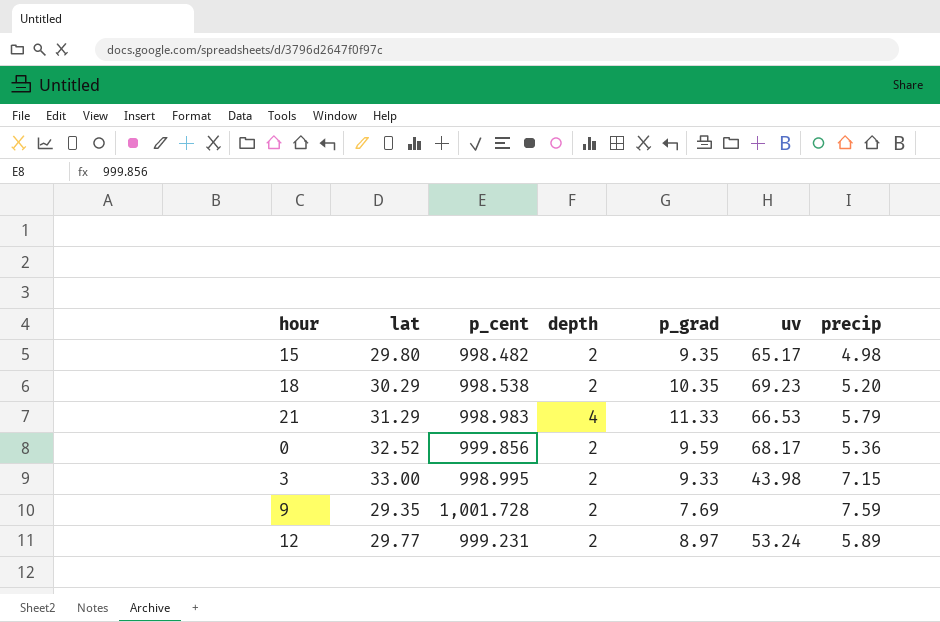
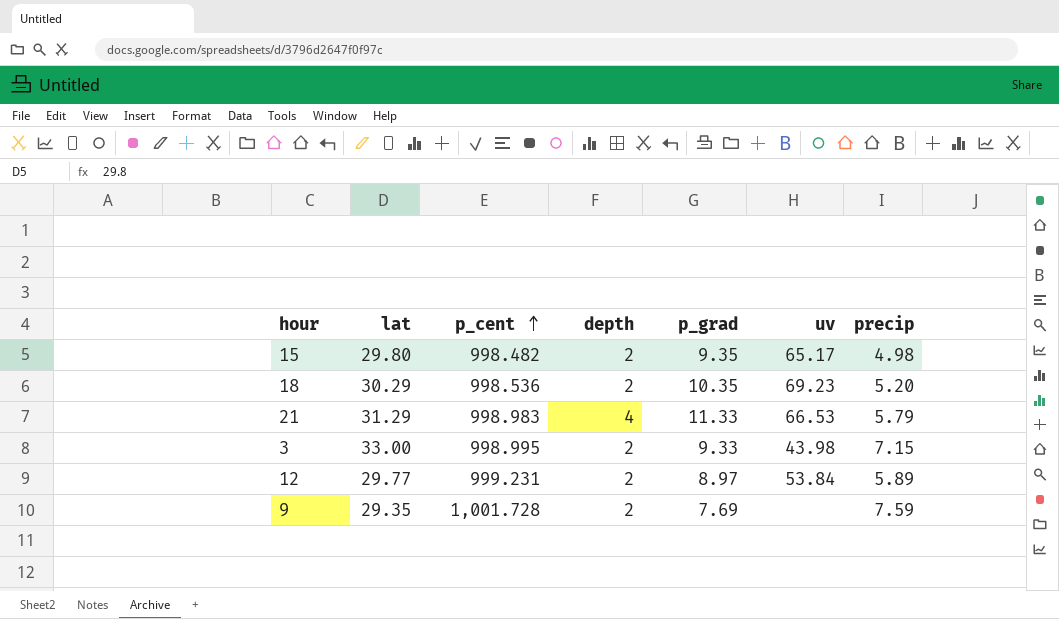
row order: none -> p_cent ascending
row 0: 32.52 | 999.856 | 2 | 9.59 | 68.17 | 5.36 -> none
18 | p_cent: 998.538 -> 998.536
12 | uv: 53.24 -> 53.84

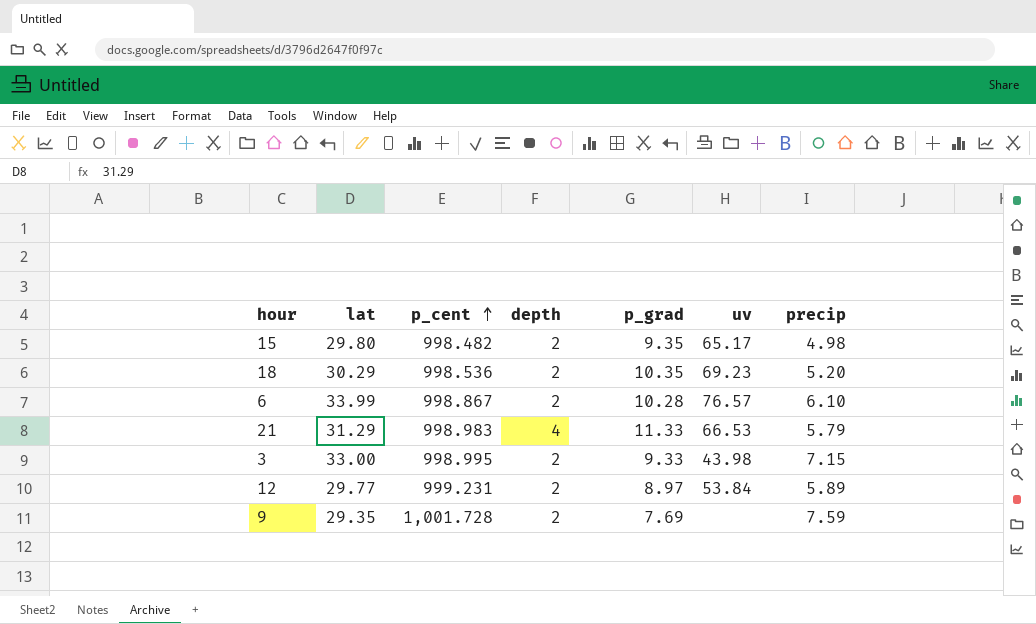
row 6: none -> 33.99 | 998.867 | 2 | 10.28 | 76.57 | 6.10

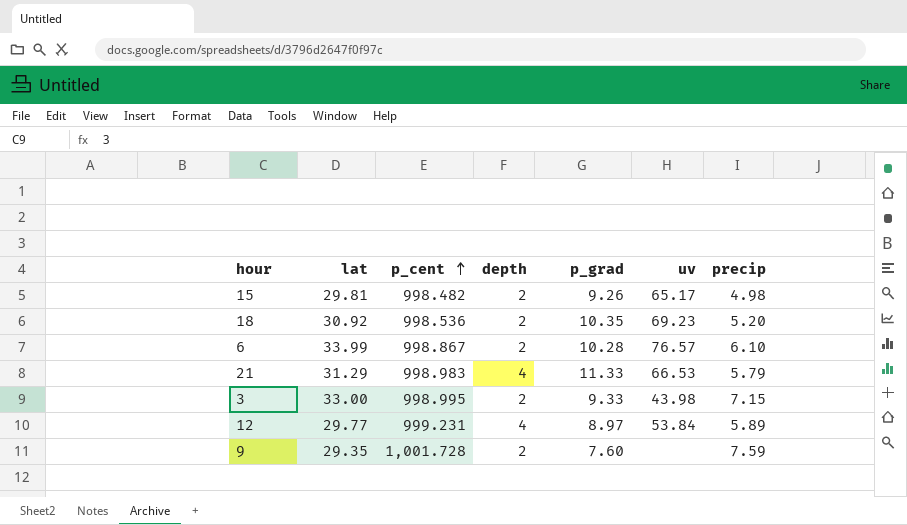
15 | lat: 29.80 -> 29.81
15 | p_grad: 9.35 -> 9.26
18 | lat: 30.29 -> 30.92
12 | depth: 2 -> 4
9 | p_grad: 7.69 -> 7.60

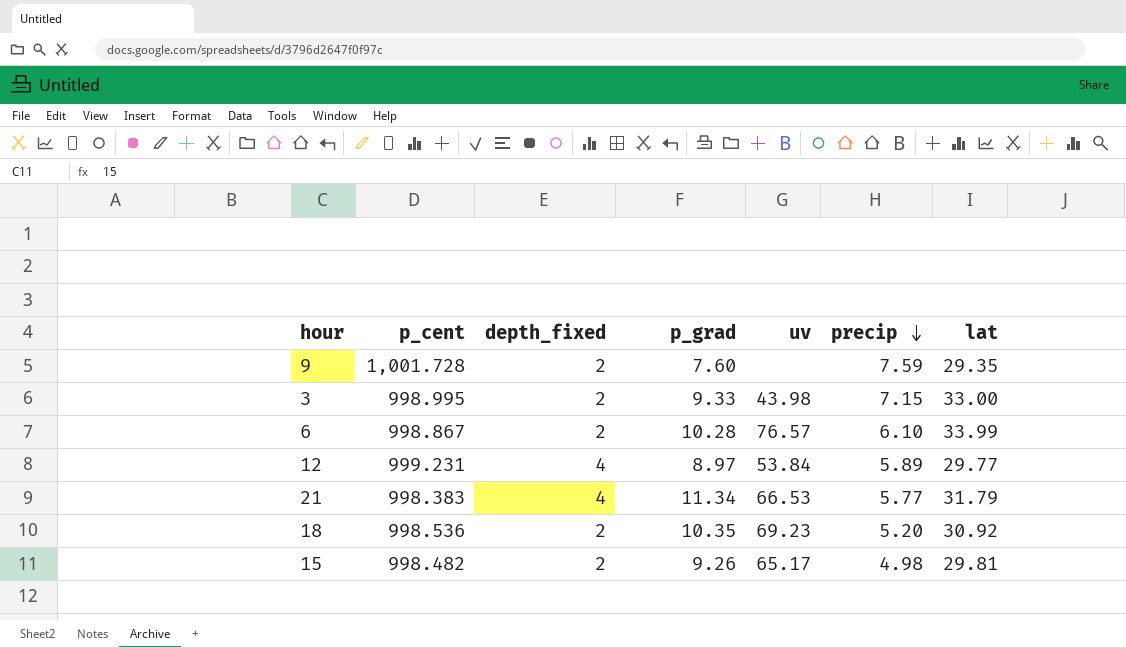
row order: p_cent ascending -> precip descending
column name: depth -> depth_fixed
column lat | position: 2 -> 7
21 | p_cent: 998.983 -> 998.383
21 | p_grad: 11.33 -> 11.34
21 | precip: 5.79 -> 5.77
21 | lat: 31.29 -> 31.79

